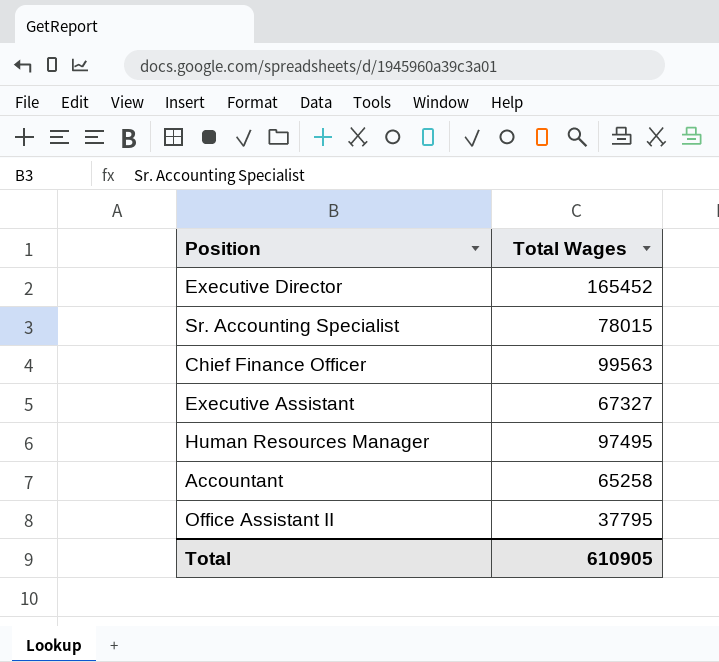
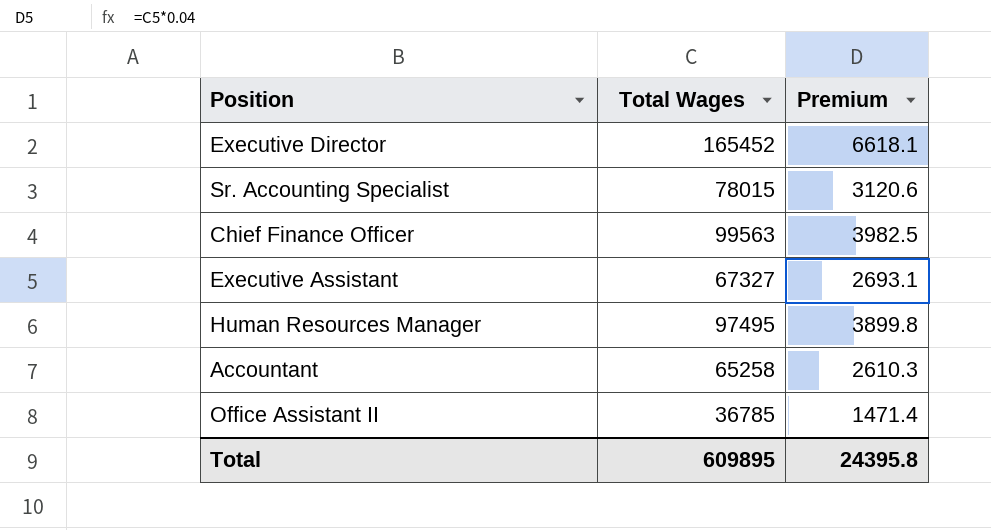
column Premium | formula: none -> [Total Wages] * 0.04
Office Assistant II | Total Wages: 37795 -> 36785
Total | Total Wages: 610905 -> 609895

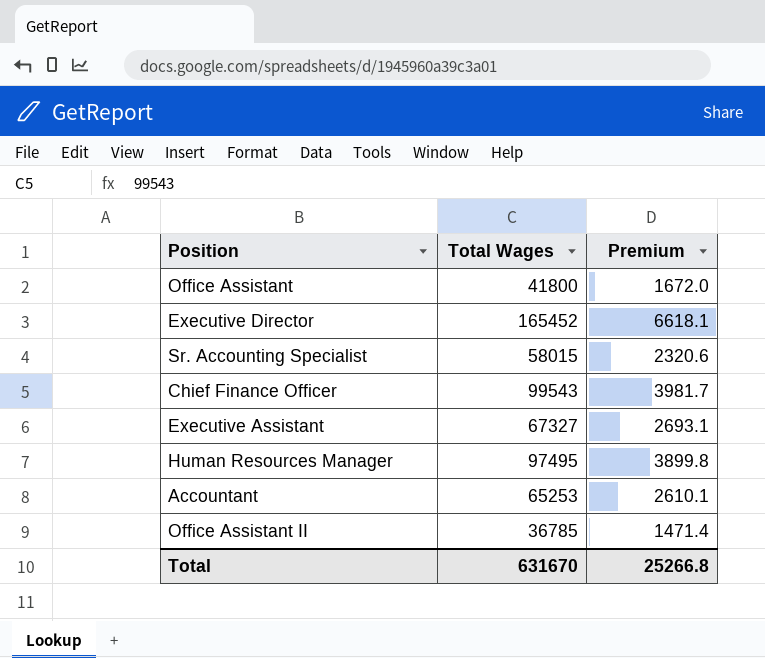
row Office Assistant: none -> 41800 | 1672.0
Sr. Accounting Specialist | Total Wages: 78015 -> 58015
Sr. Accounting Specialist | Premium: 3120.6 -> 2320.6
Chief Finance Officer | Total Wages: 99563 -> 99543
Chief Finance Officer | Premium: 3982.5 -> 3981.7
Accountant | Total Wages: 65258 -> 65253
Accountant | Premium: 2610.3 -> 2610.1
Total | Total Wages: 609895 -> 631670
Total | Premium: 24395.8 -> 25266.8

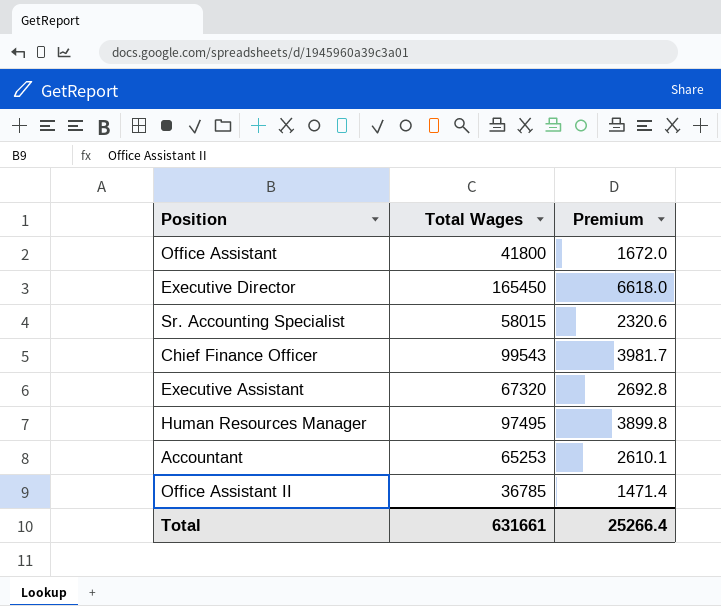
Executive Director | Total Wages: 165452 -> 165450
Executive Director | Premium: 6618.1 -> 6618.0
Executive Assistant | Total Wages: 67327 -> 67320
Executive Assistant | Premium: 2693.1 -> 2692.8
Total | Total Wages: 631670 -> 631661
Total | Premium: 25266.8 -> 25266.4

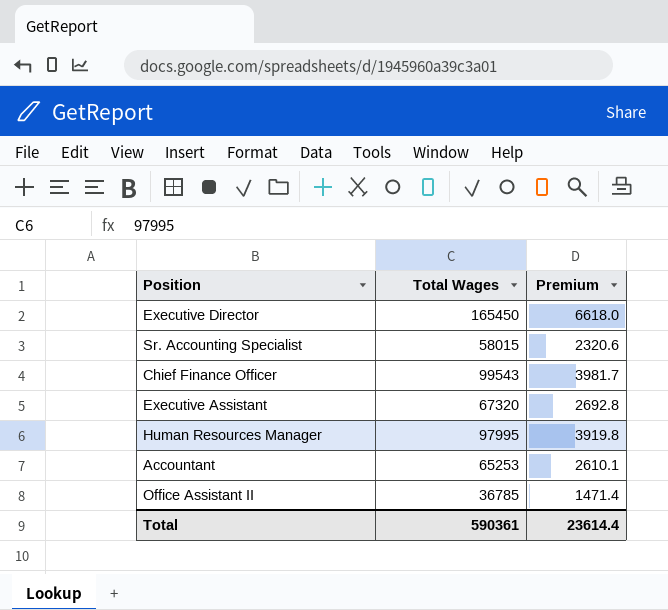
row Office Assistant: 41800 | 1672.0 -> none
Human Resources Manager | Total Wages: 97495 -> 97995
Human Resources Manager | Premium: 3899.8 -> 3919.8
Total | Total Wages: 631661 -> 590361
Total | Premium: 25266.4 -> 23614.4

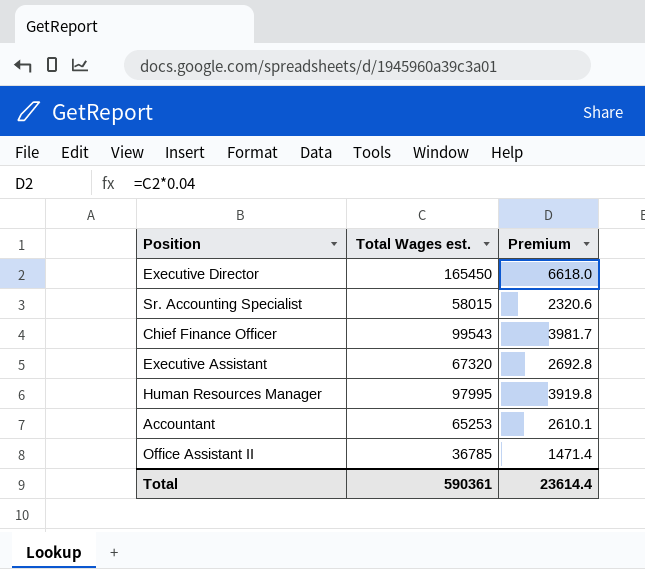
column name: Total Wages -> Total Wages est.

